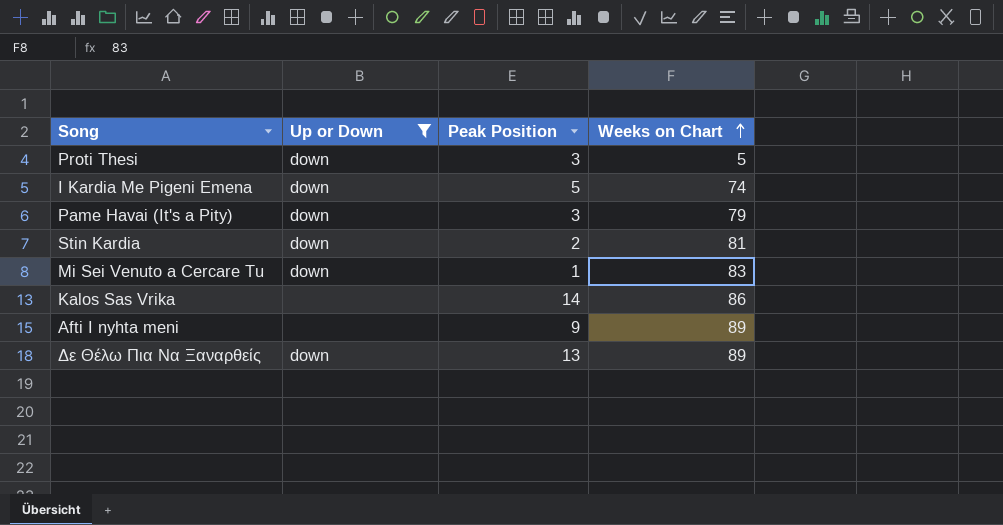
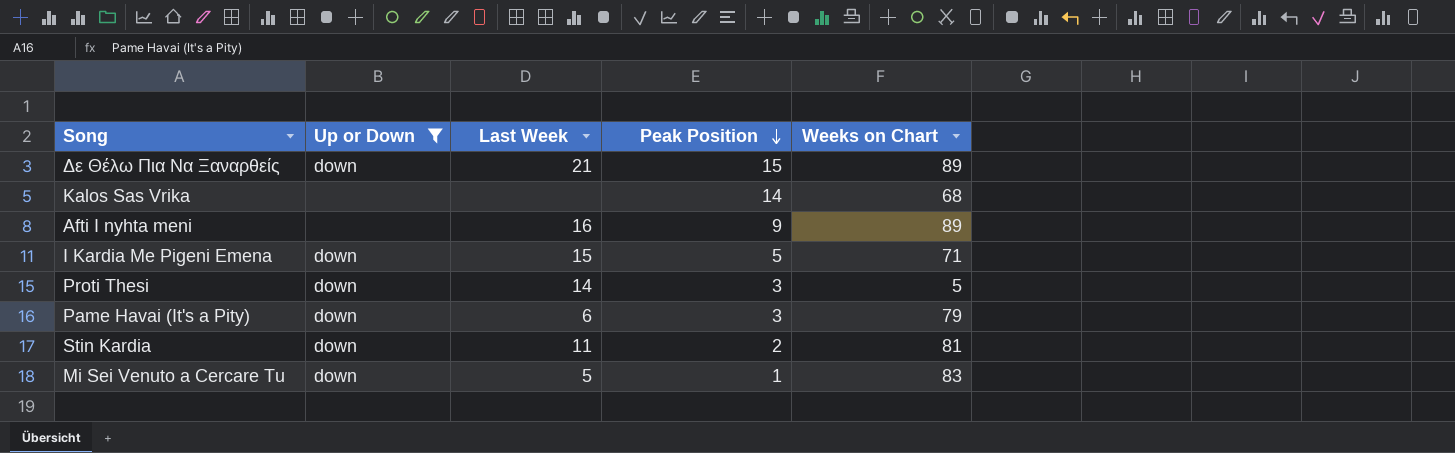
row order: Weeks on Chart ascending -> Peak Position descending
column Last Week | position: none -> 3
Δε Θέλω Πια Να Ξαναρθείς | Peak Position: 13 -> 15
Kalos Sas Vrika | Weeks on Chart: 86 -> 68
I Kardia Me Pigeni Emena | Weeks on Chart: 74 -> 71

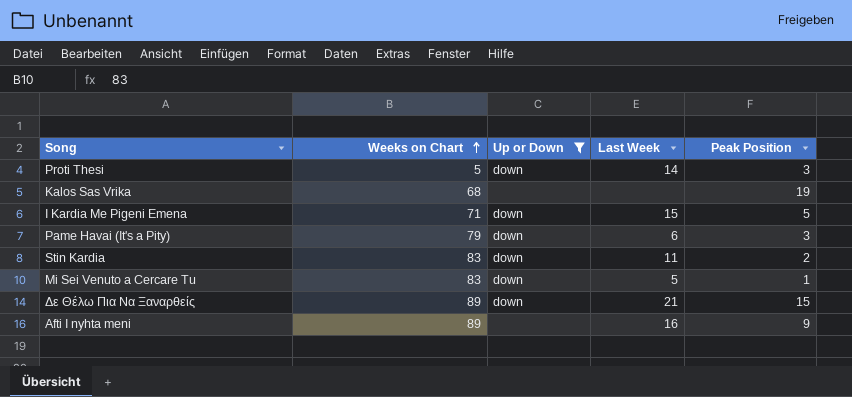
row order: Peak Position descending -> Weeks on Chart ascending
column Weeks on Chart | position: 5 -> 2
Kalos Sas Vrika | Peak Position: 14 -> 19
Stin Kardia | Weeks on Chart: 81 -> 83

